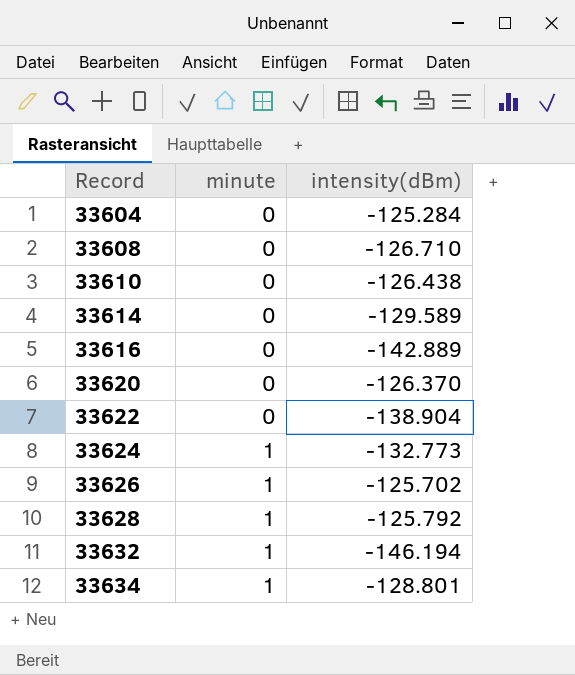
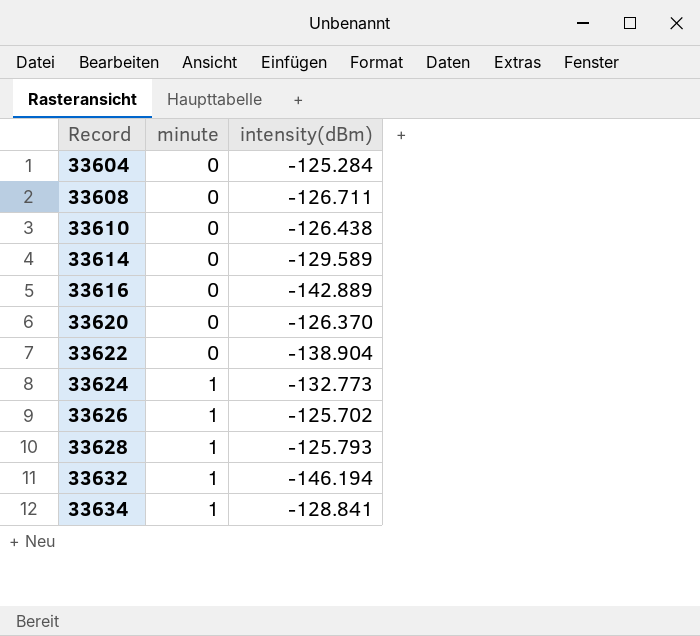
33608 | intensity(dBm): -126.710 -> -126.711
33628 | intensity(dBm): -125.792 -> -125.793
33634 | intensity(dBm): -128.801 -> -128.841

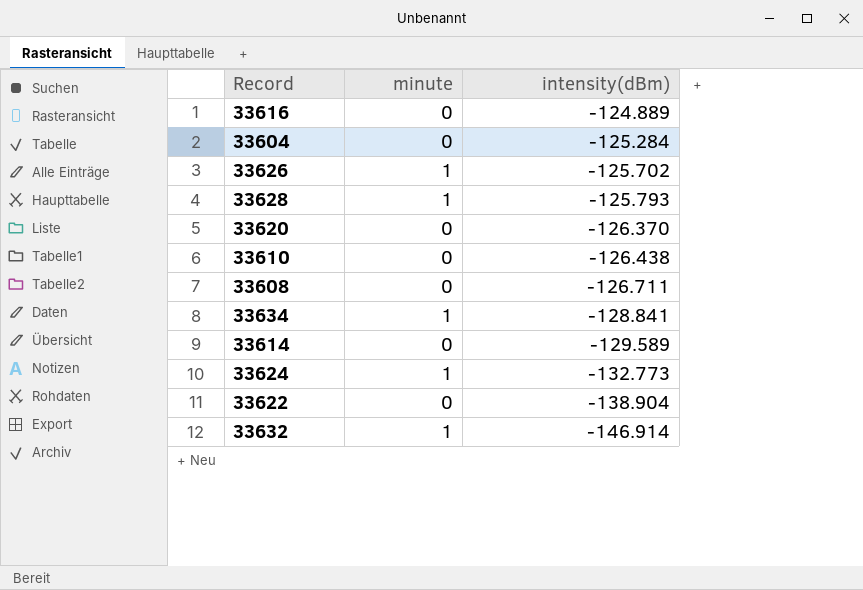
row order: Record ascending -> intensity(dBm) descending
33616 | intensity(dBm): -142.889 -> -124.889
33632 | intensity(dBm): -146.194 -> -146.914

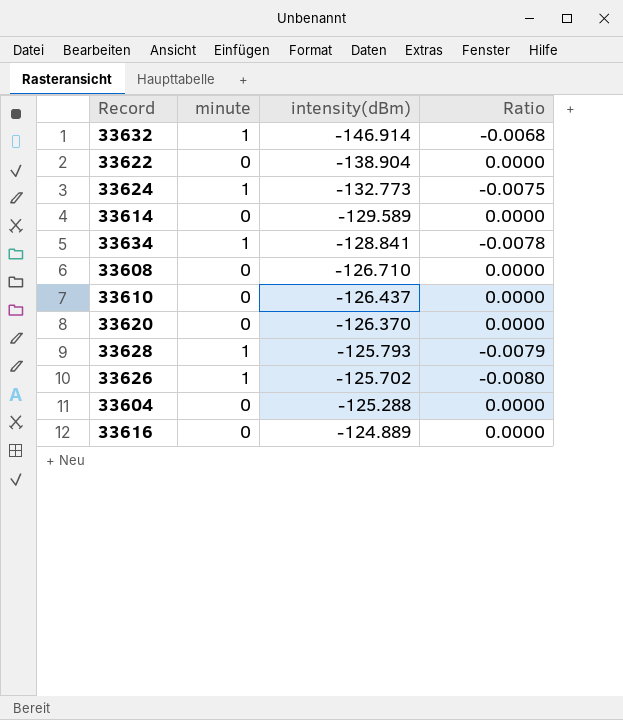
row order: intensity(dBm) descending -> intensity(dBm) ascending
column Ratio | formula: none -> [minute] / [intensity(dBm)]
33608 | intensity(dBm): -126.711 -> -126.710
33610 | intensity(dBm): -126.438 -> -126.437
33604 | intensity(dBm): -125.284 -> -125.288

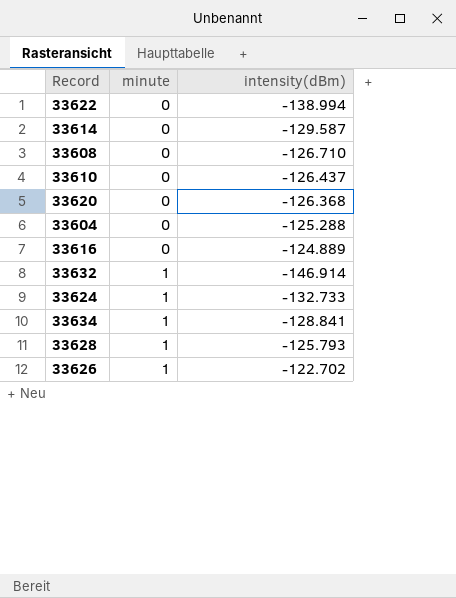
row order: intensity(dBm) ascending -> minute ascending
column Ratio | formula: [minute] / [intensity(dBm)] -> none
33622 | intensity(dBm): -138.904 -> -138.994
33614 | intensity(dBm): -129.589 -> -129.587
33620 | intensity(dBm): -126.370 -> -126.368
33624 | intensity(dBm): -132.773 -> -132.733
33626 | intensity(dBm): -125.702 -> -122.702

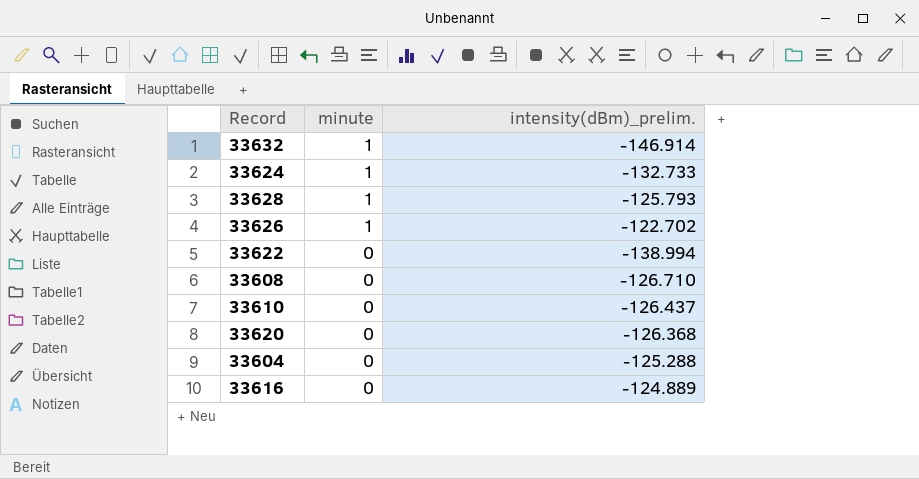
row order: minute ascending -> minute descending
column name: intensity(dBm) -> intensity(dBm)_prelim.
row 33614: 0 | -129.587 -> none
row 33634: 1 | -128.841 -> none

